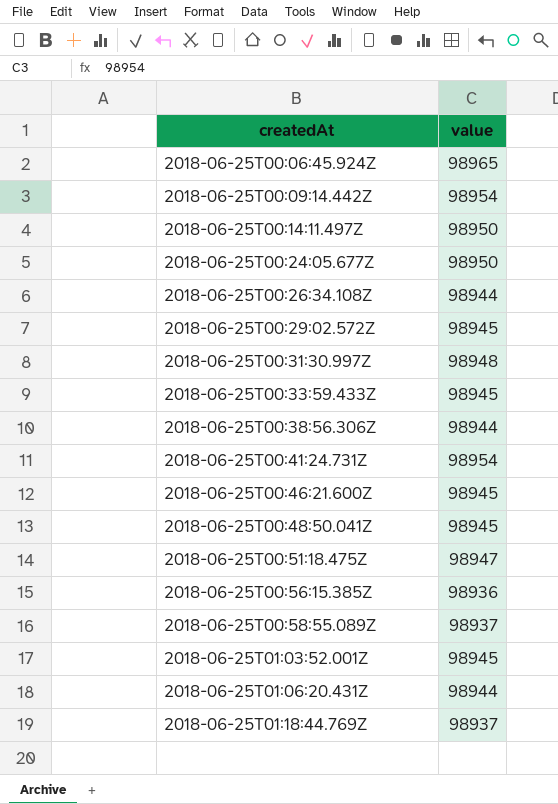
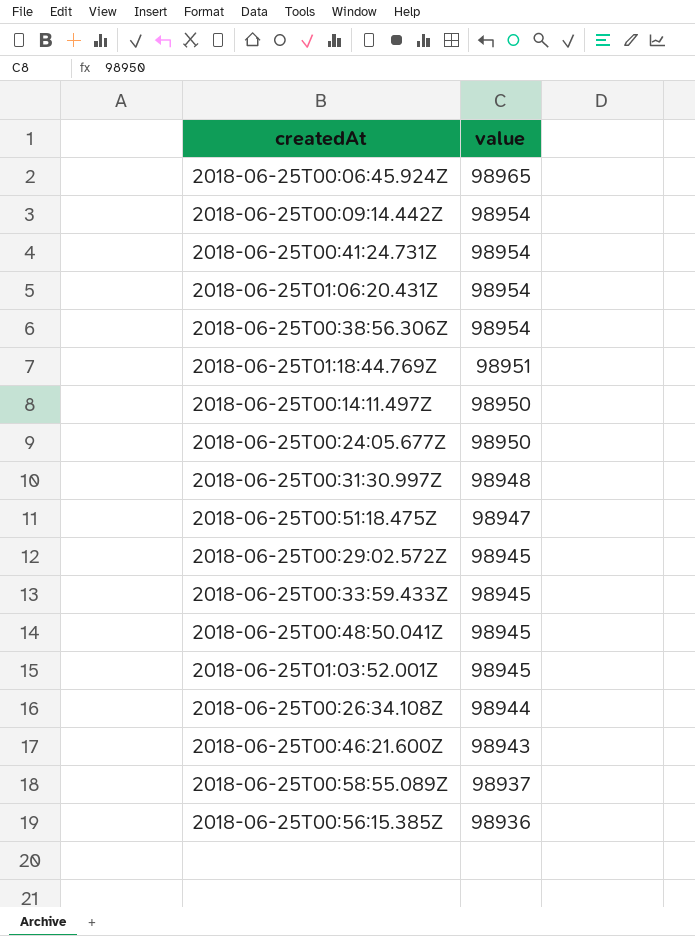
row order: createdAt ascending -> value descending
2018-06-25T01:06:20.431Z | value: 98944 -> 98954
2018-06-25T00:38:56.306Z | value: 98944 -> 98954
2018-06-25T01:18:44.769Z | value: 98937 -> 98951
2018-06-25T00:46:21.600Z | value: 98945 -> 98943

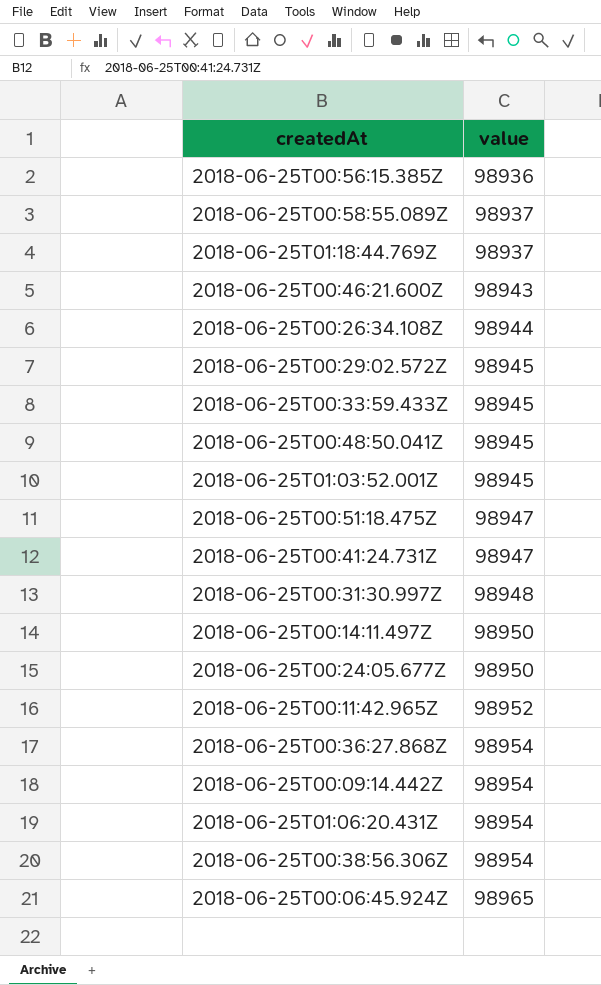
row order: value descending -> value ascending
2018-06-25T01:18:44.769Z | value: 98951 -> 98937
2018-06-25T00:41:24.731Z | value: 98954 -> 98947
row 2018-06-25T00:11:42.965Z: none -> 98952
row 2018-06-25T00:36:27.868Z: none -> 98954

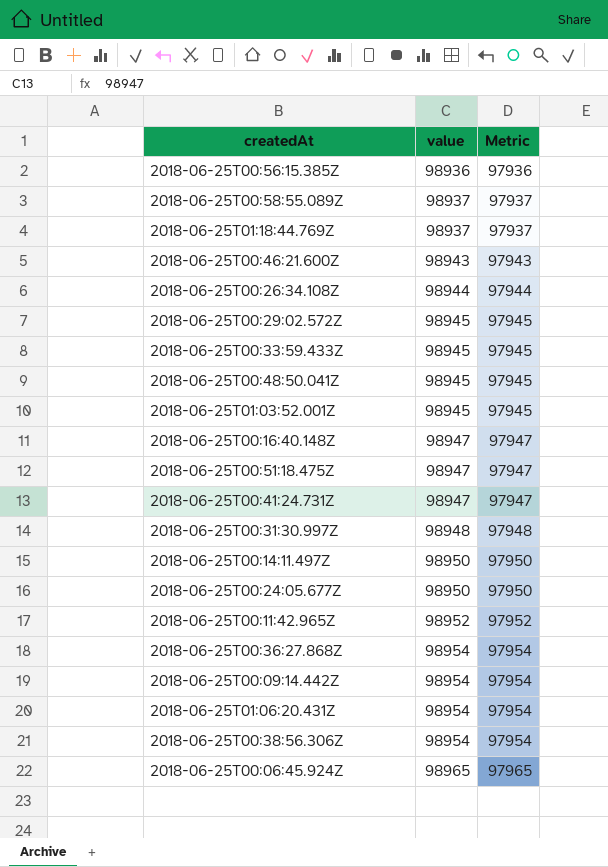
column Metric | formula: none -> [value] - 1000
row 2018-06-25T00:16:40.148Z: none -> 98947 | 97947

